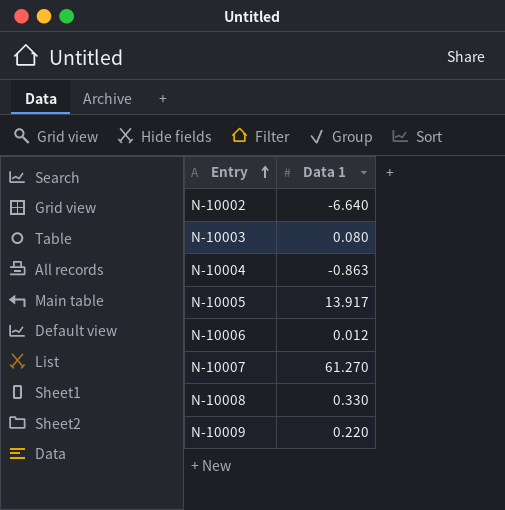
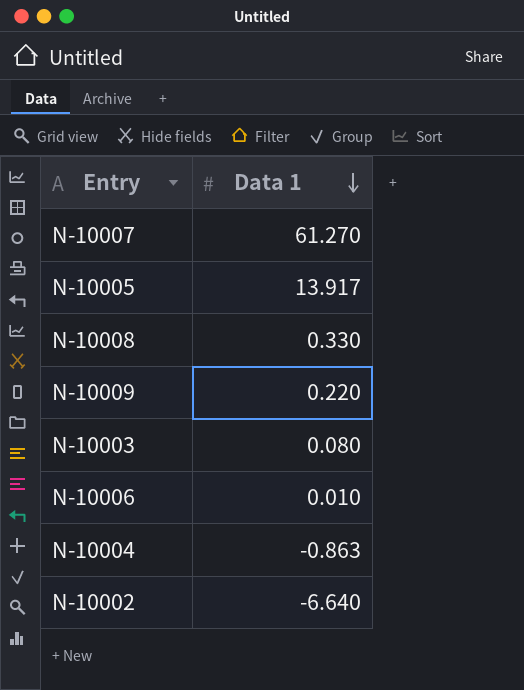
row order: Entry ascending -> Data 1 descending
N-10006 | Data 1: 0.012 -> 0.010

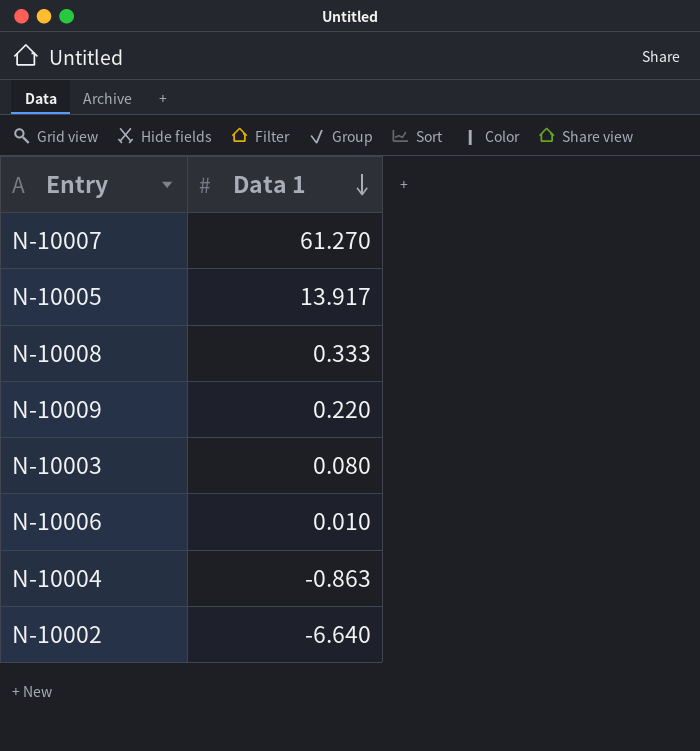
N-10008 | Data 1: 0.330 -> 0.333

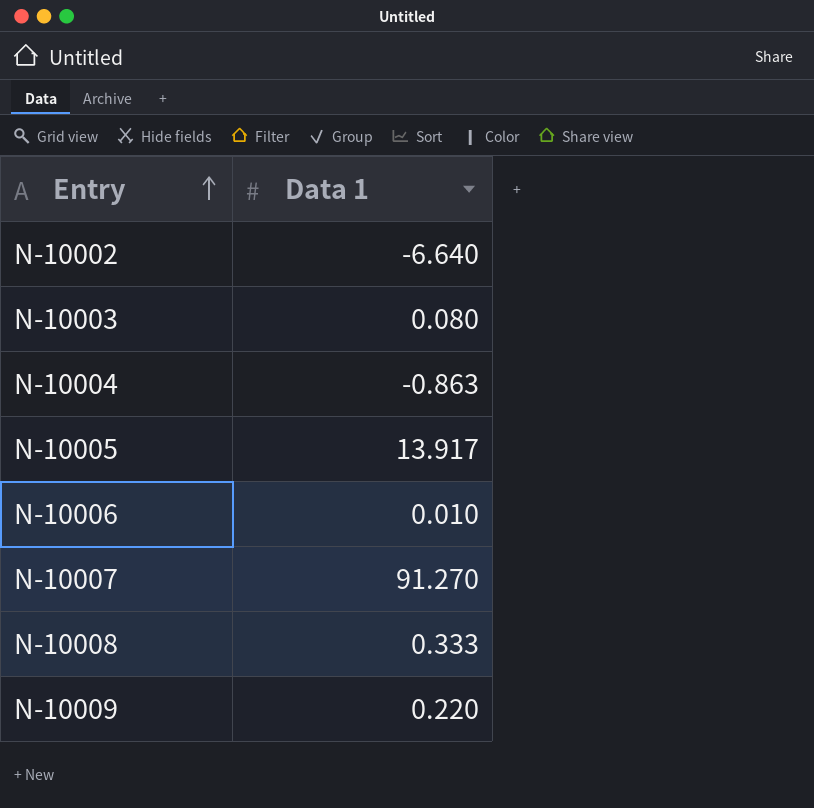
row order: Data 1 descending -> Entry ascending
N-10007 | Data 1: 61.270 -> 91.270

